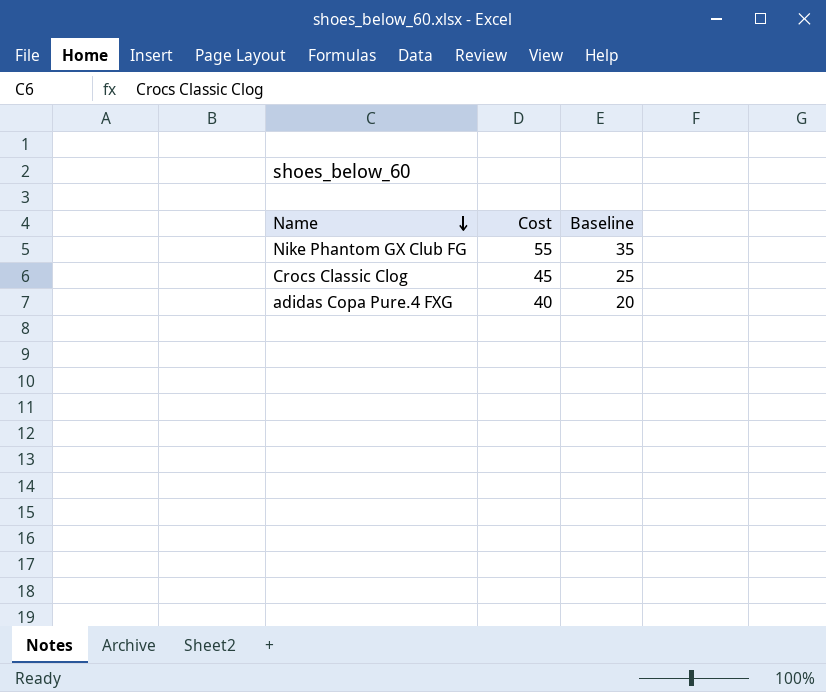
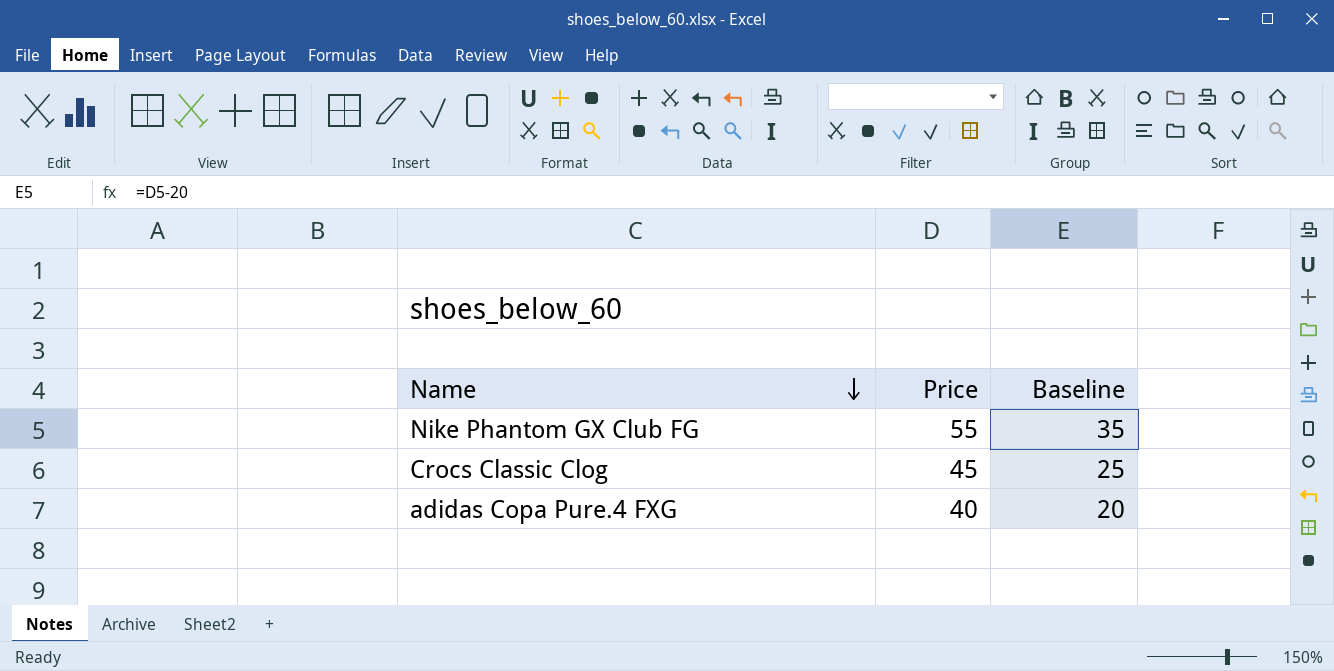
column name: Cost -> Price

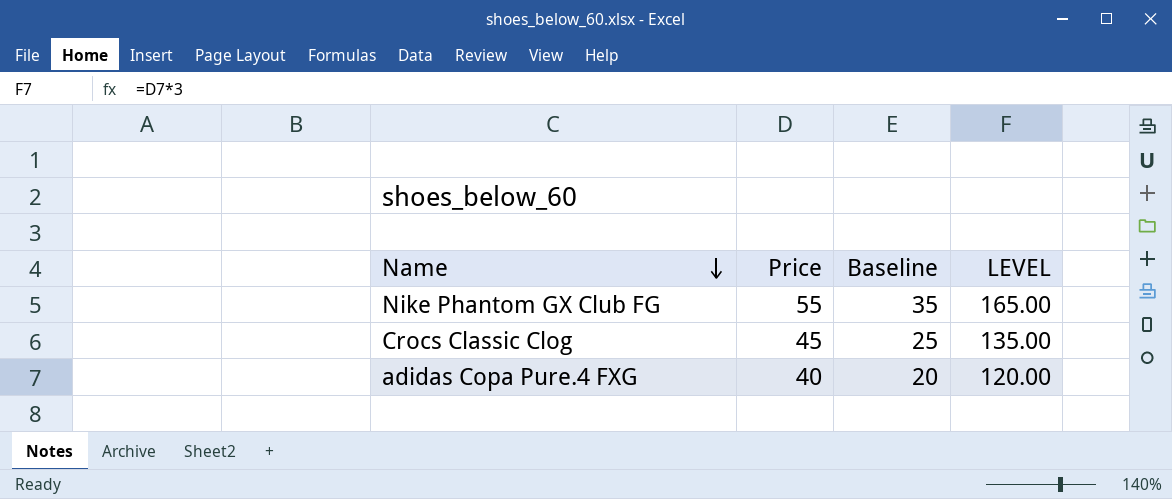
column LEVEL | formula: none -> [Price] * 3

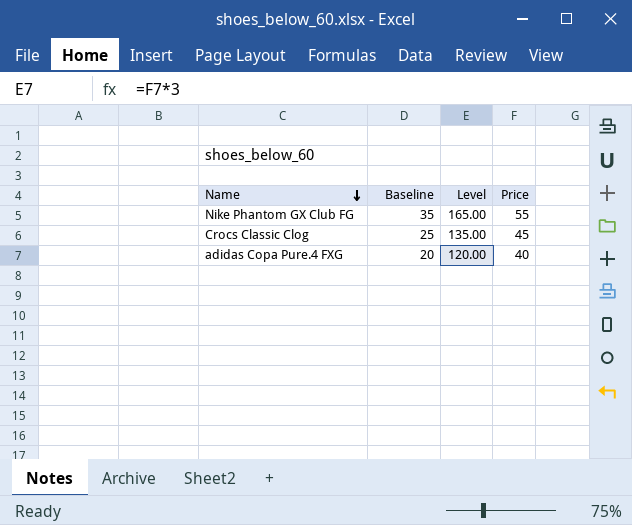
column name: LEVEL -> Level
column Price | position: 2 -> 4

